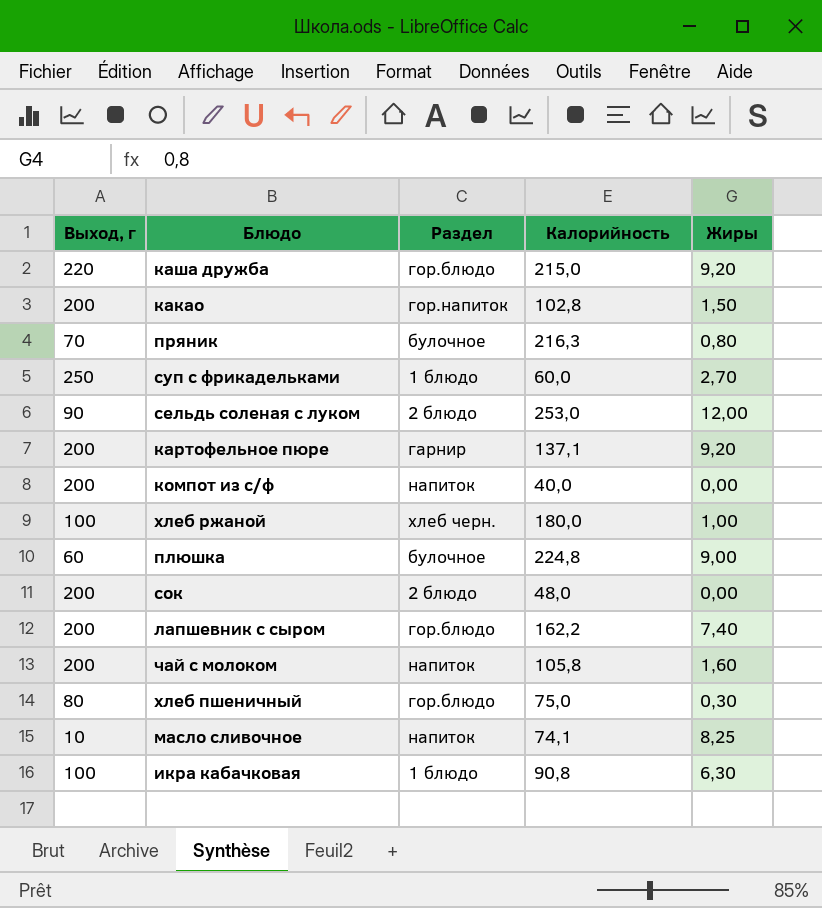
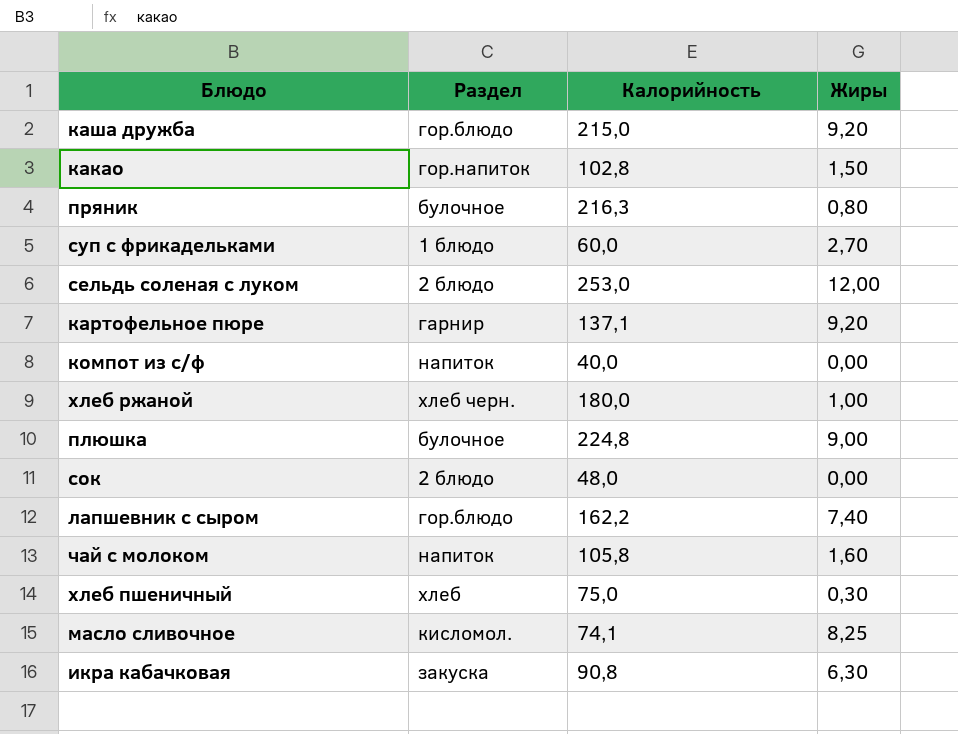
column Выход, г | position: 1 -> none
хлеб пшеничный | Раздел: гор.блюдо -> хлеб
масло сливочное | Раздел: напиток -> кисломол.
икра кабачковая | Раздел: 1 блюдо -> закуска

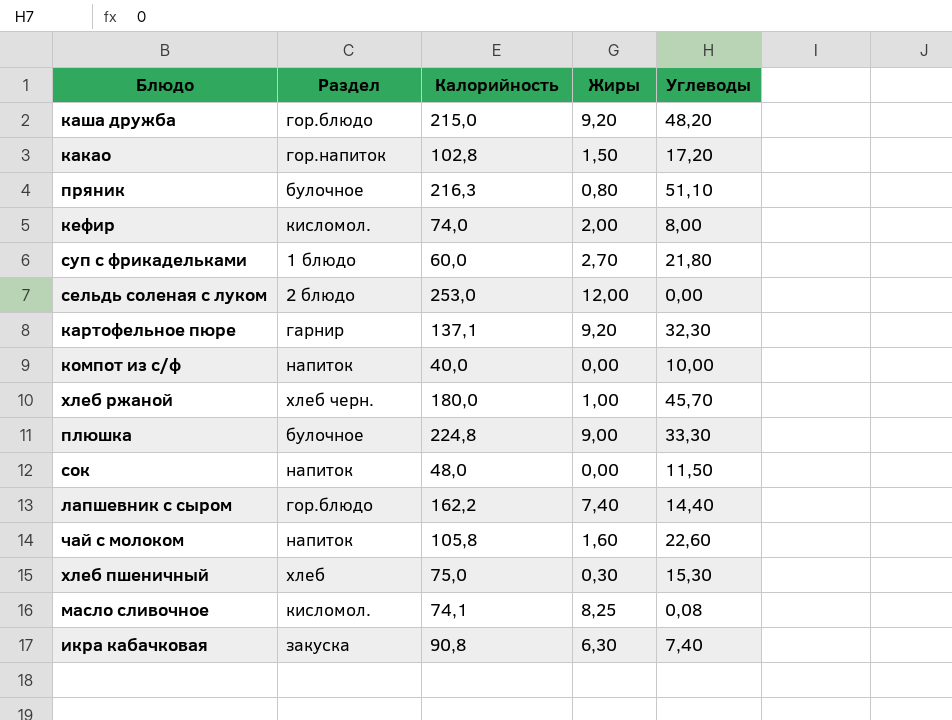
column Углеводы | position: none -> 5
row кефир: none -> кисломол. | 74,0 | 2,00 | 8,00
сок | Раздел: 2 блюдо -> напиток

